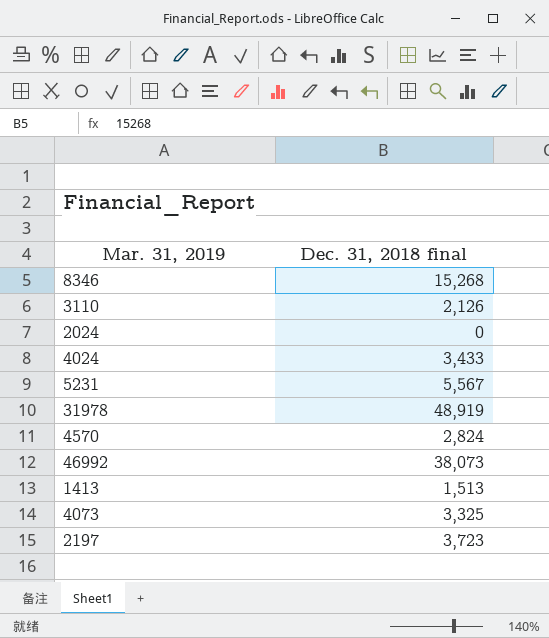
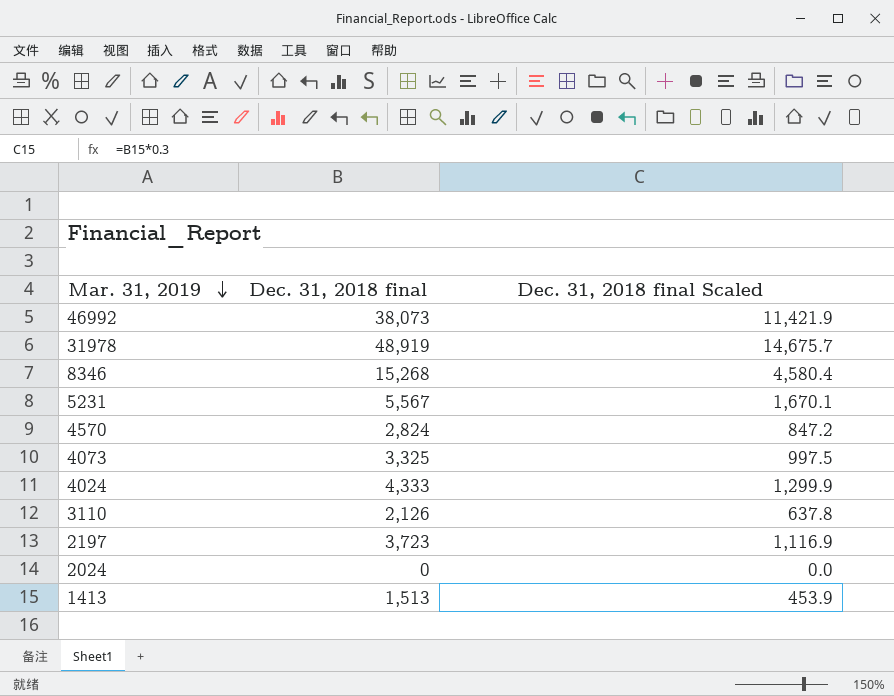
row order: none -> Mar. 31, 2019 descending
column Dec. 31, 2018 final Scaled | formula: none -> [Dec. 31, 2018 final] * 0.3
4024 | Dec. 31, 2018 final: 3,433 -> 4,333

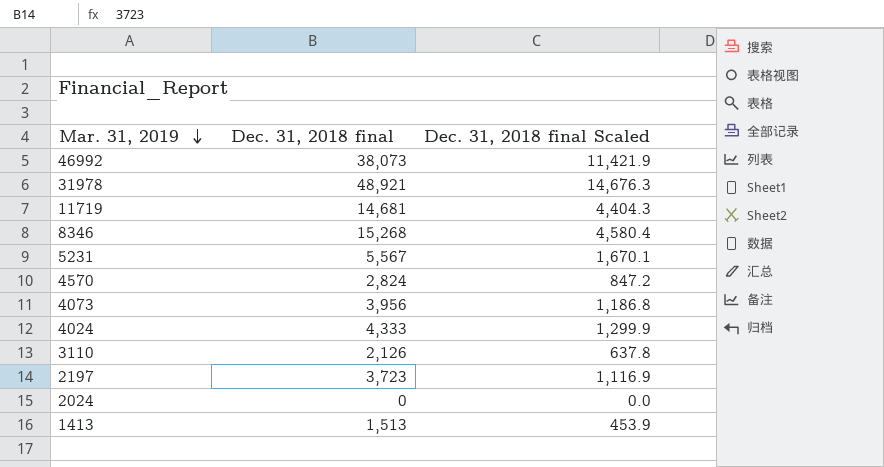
31978 | Dec. 31, 2018 final: 48,919 -> 48,921
31978 | Dec. 31, 2018 final Scaled: 14,675.7 -> 14,676.3
row 11719: none -> 14,681 | 4,404.3
4073 | Dec. 31, 2018 final: 3,325 -> 3,956
4073 | Dec. 31, 2018 final Scaled: 997.5 -> 1,186.8

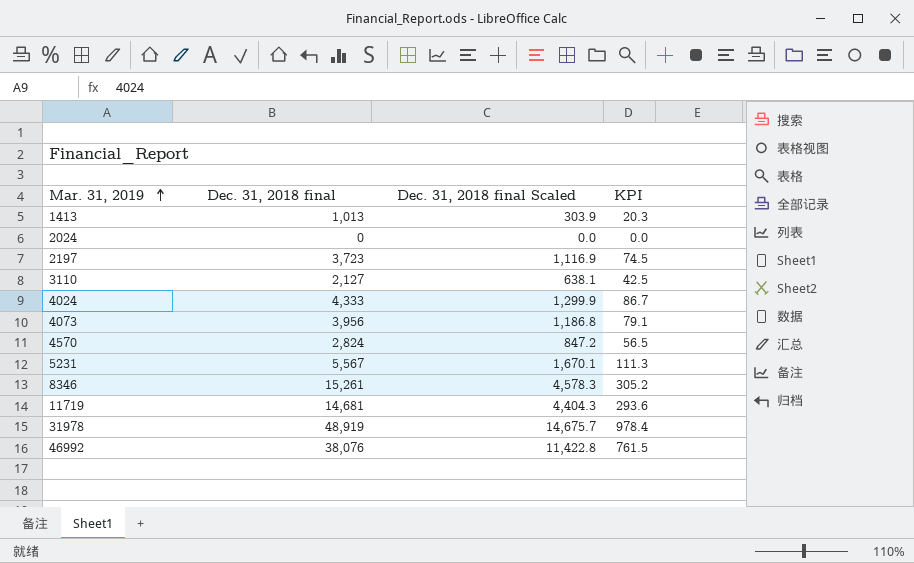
row order: Mar. 31, 2019 descending -> Mar. 31, 2019 ascending
column KPI | formula: none -> [Dec. 31, 2018 final] * 0.02
1413 | Dec. 31, 2018 final: 1,513 -> 1,013
1413 | Dec. 31, 2018 final Scaled: 453.9 -> 303.9
3110 | Dec. 31, 2018 final: 2,126 -> 2,127
3110 | Dec. 31, 2018 final Scaled: 637.8 -> 638.1
8346 | Dec. 31, 2018 final: 15,268 -> 15,261
8346 | Dec. 31, 2018 final Scaled: 4,580.4 -> 4,578.3
31978 | Dec. 31, 2018 final: 48,921 -> 48,919
31978 | Dec. 31, 2018 final Scaled: 14,676.3 -> 14,675.7
46992 | Dec. 31, 2018 final: 38,073 -> 38,076
46992 | Dec. 31, 2018 final Scaled: 11,421.9 -> 11,422.8

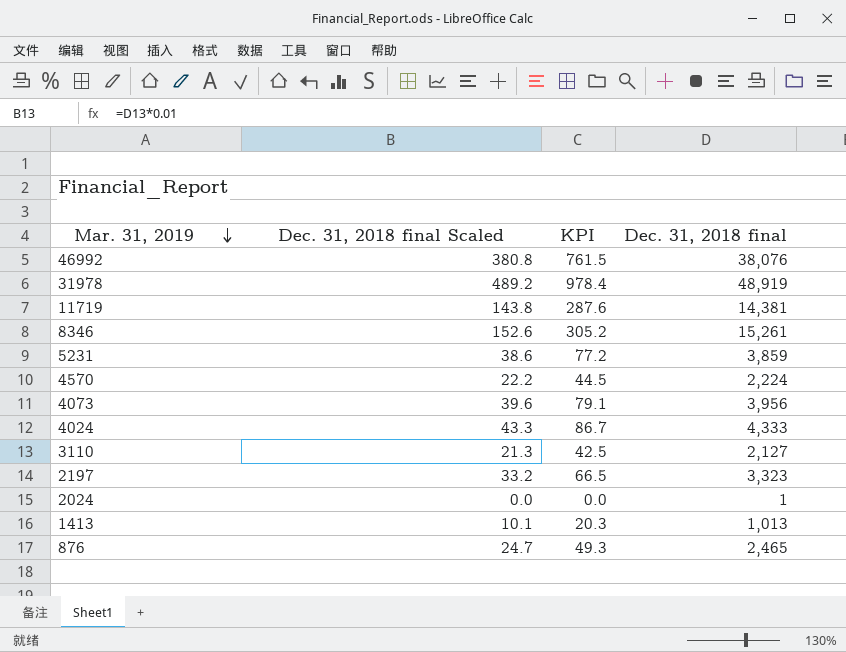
row order: Mar. 31, 2019 ascending -> Mar. 31, 2019 descending
column Dec. 31, 2018 final Scaled | formula: [Dec. 31, 2018 final] * 0.3 -> [Dec. 31, 2018 final] * 0.01
column Dec. 31, 2018 final | position: 2 -> 4
11719 | KPI: 293.6 -> 287.6
11719 | Dec. 31, 2018 final: 14,681 -> 14,381
5231 | KPI: 111.3 -> 77.2
5231 | Dec. 31, 2018 final: 5,567 -> 3,859
4570 | KPI: 56.5 -> 44.5
4570 | Dec. 31, 2018 final: 2,824 -> 2,224
2197 | KPI: 74.5 -> 66.5
2197 | Dec. 31, 2018 final: 3,723 -> 3,323
2024 | Dec. 31, 2018 final: 0 -> 1
row 876: none -> 24.7 | 49.3 | 2,465

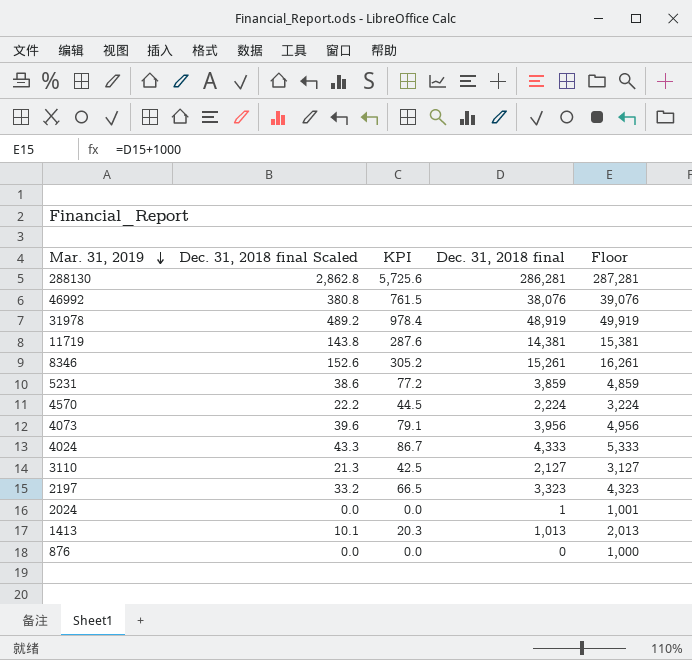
column Floor | formula: none -> [Dec. 31, 2018 final] + 1000
row 288130: none -> 2,862.8 | 5,725.6 | 286,281 | 287,281
876 | Dec. 31, 2018 final Scaled: 24.7 -> 0.0
876 | KPI: 49.3 -> 0.0
876 | Dec. 31, 2018 final: 2,465 -> 0

